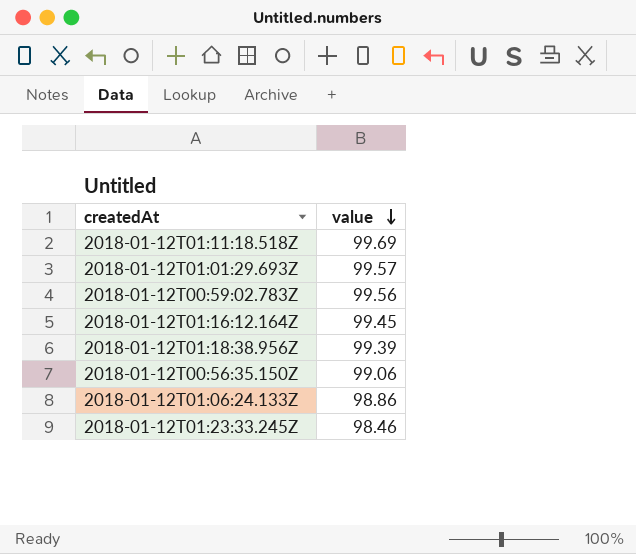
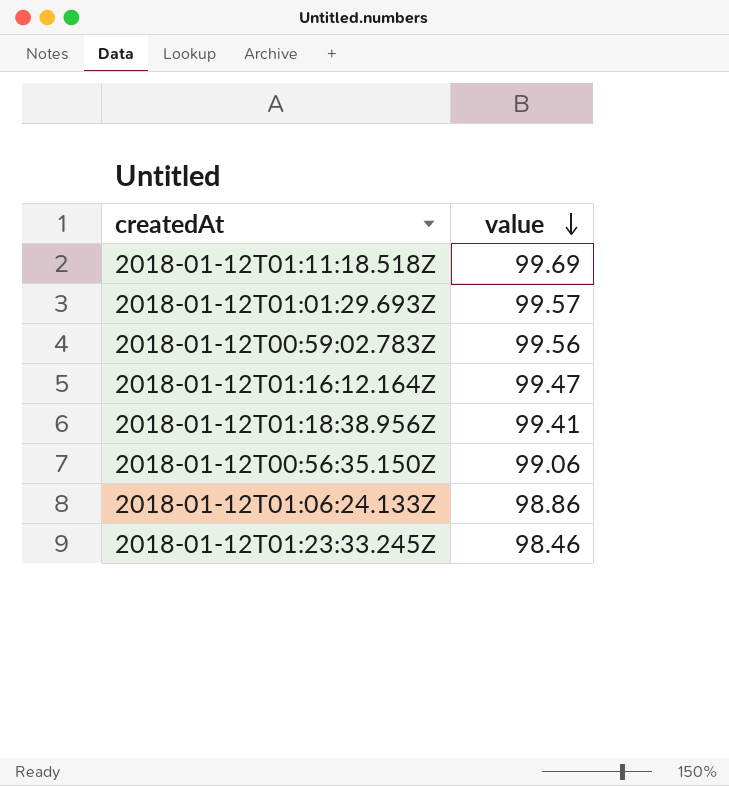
2018-01-12T01:16:12.164Z | value: 99.45 -> 99.47
2018-01-12T01:18:38.956Z | value: 99.39 -> 99.41

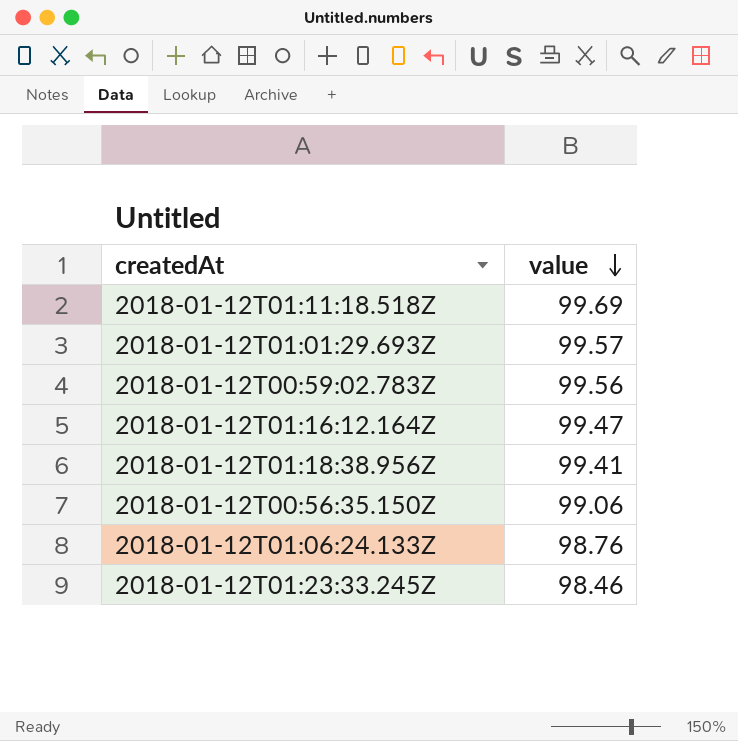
2018-01-12T01:06:24.133Z | value: 98.86 -> 98.76

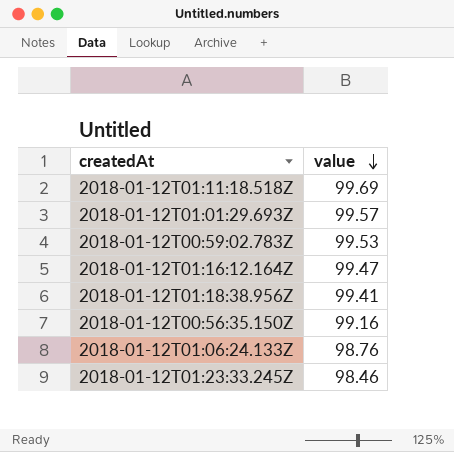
2018-01-12T00:59:02.783Z | value: 99.56 -> 99.53
2018-01-12T00:56:35.150Z | value: 99.06 -> 99.16

